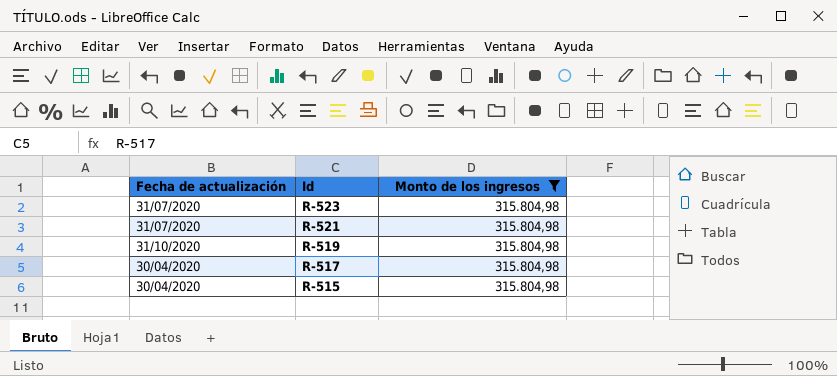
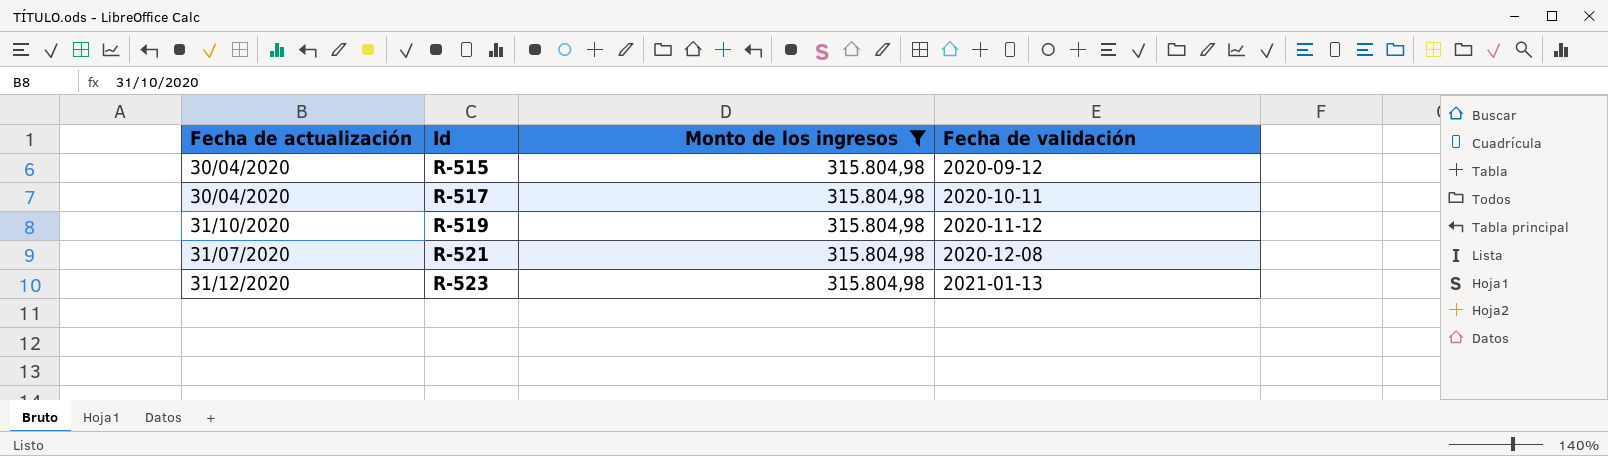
row order: Id descending -> Id ascending
column Fecha de validación | position: none -> 4
R-523 | Fecha de actualización: 31/07/2020 -> 31/12/2020

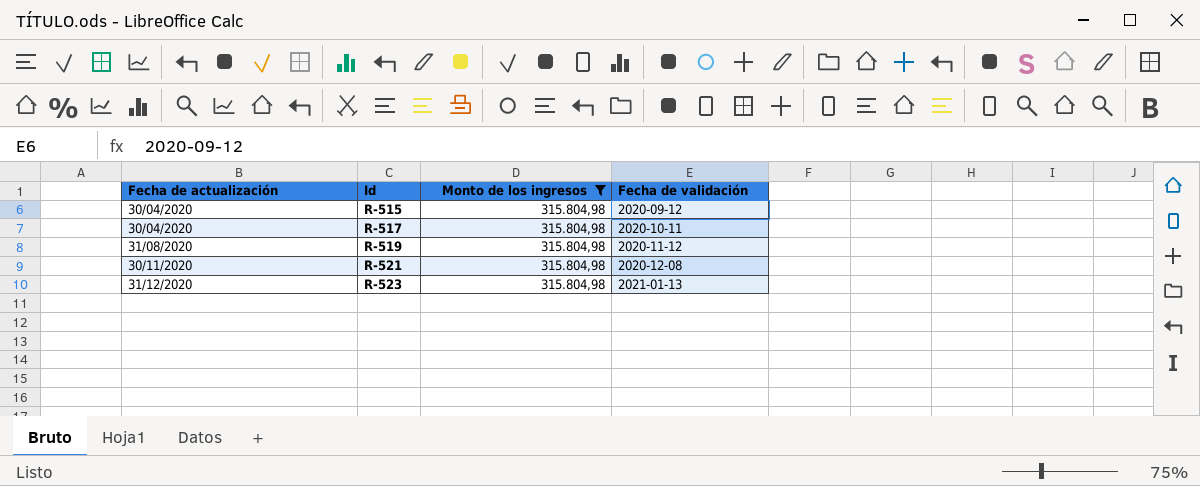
R-519 | Fecha de actualización: 31/10/2020 -> 31/08/2020
R-521 | Fecha de actualización: 31/07/2020 -> 30/11/2020

